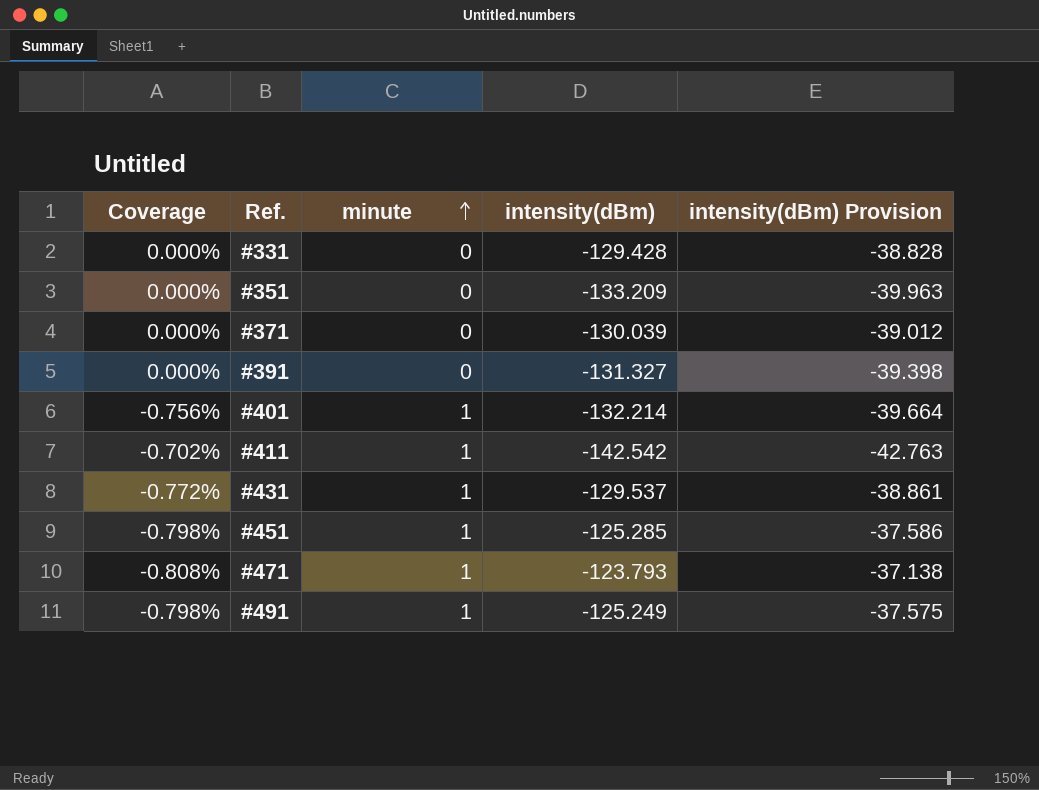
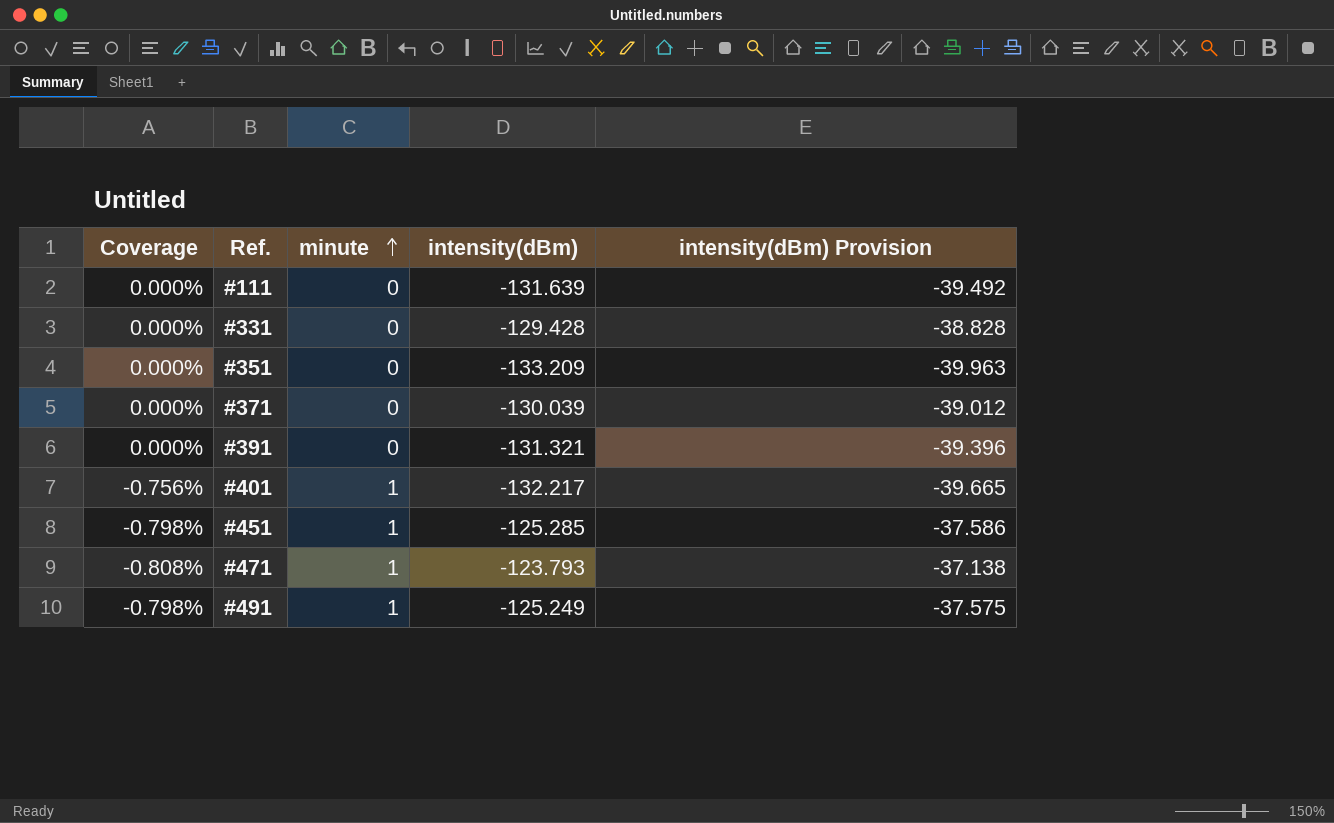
row #411: -0.702% | 1 | -142.542 | -42.763 -> none
row #431: -0.772% | 1 | -129.537 | -38.861 -> none
row #111: none -> 0.000% | 0 | -131.639 | -39.492
#391 | intensity(dBm): -131.327 -> -131.321
#391 | intensity(dBm) Provision: -39.398 -> -39.396
#401 | intensity(dBm): -132.214 -> -132.217
#401 | intensity(dBm) Provision: -39.664 -> -39.665

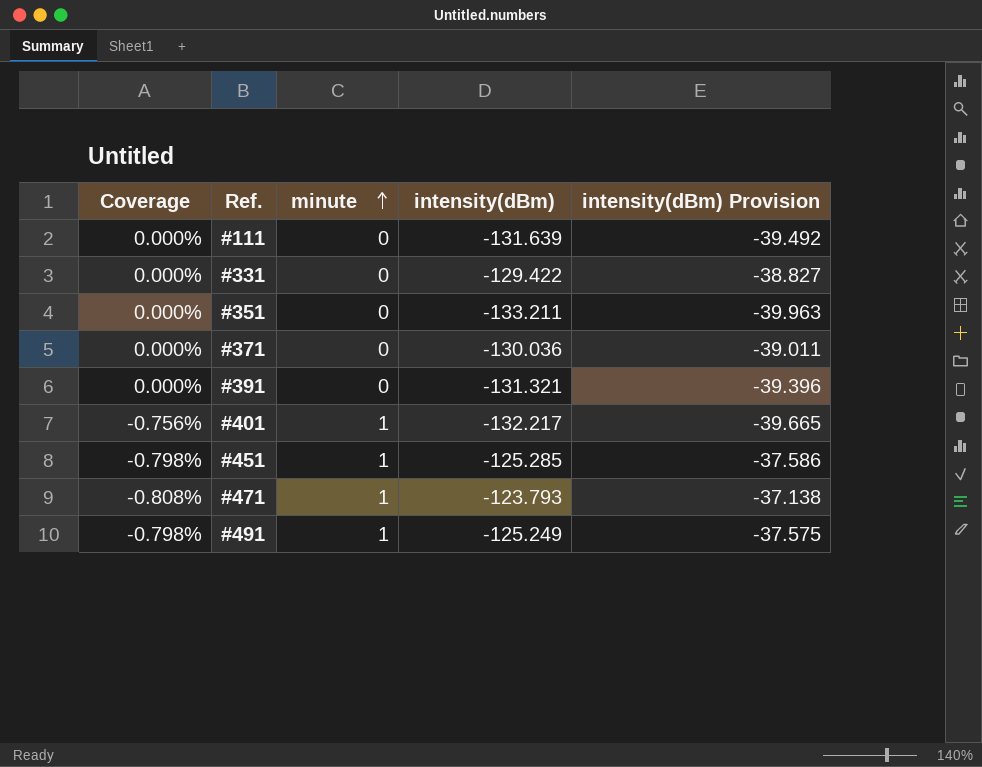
#331 | intensity(dBm): -129.428 -> -129.422
#331 | intensity(dBm) Provision: -38.828 -> -38.827
#351 | intensity(dBm): -133.209 -> -133.211
#371 | intensity(dBm): -130.039 -> -130.036
#371 | intensity(dBm) Provision: -39.012 -> -39.011

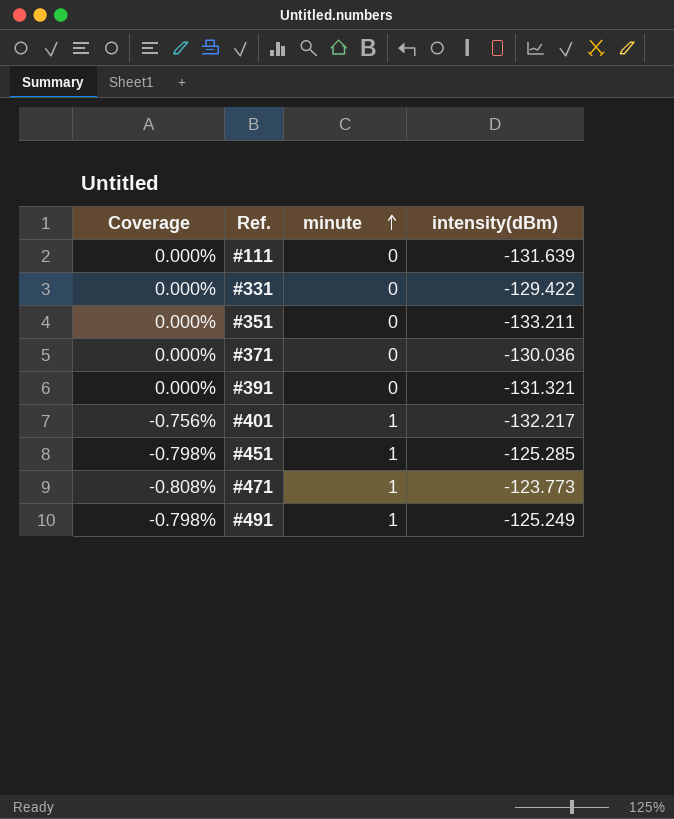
column intensity(dBm) Provision | formula: [intensity(dBm)] * 0.3 -> none
#471 | intensity(dBm): -123.793 -> -123.773

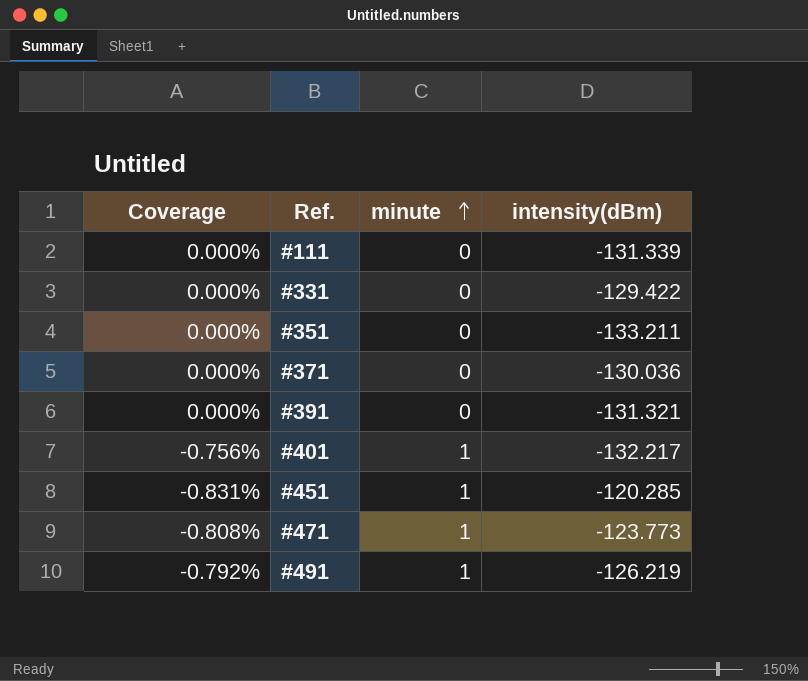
#111 | intensity(dBm): -131.639 -> -131.339
#451 | Coverage: -0.798% -> -0.831%
#451 | intensity(dBm): -125.285 -> -120.285
#491 | Coverage: -0.798% -> -0.792%
#491 | intensity(dBm): -125.249 -> -126.219

